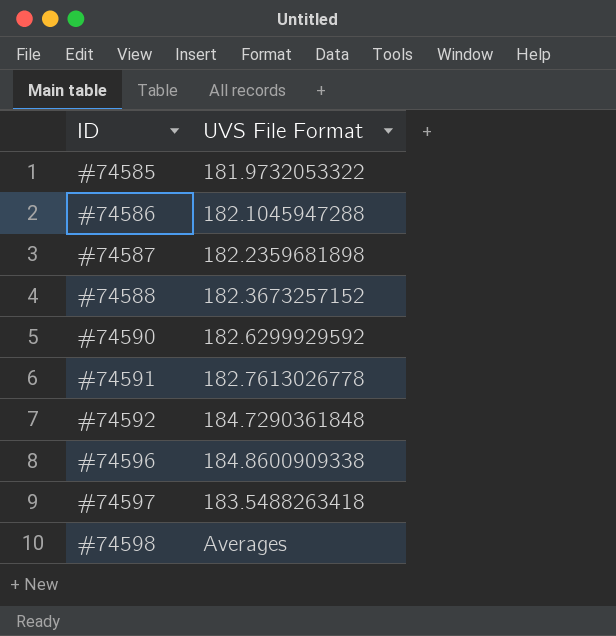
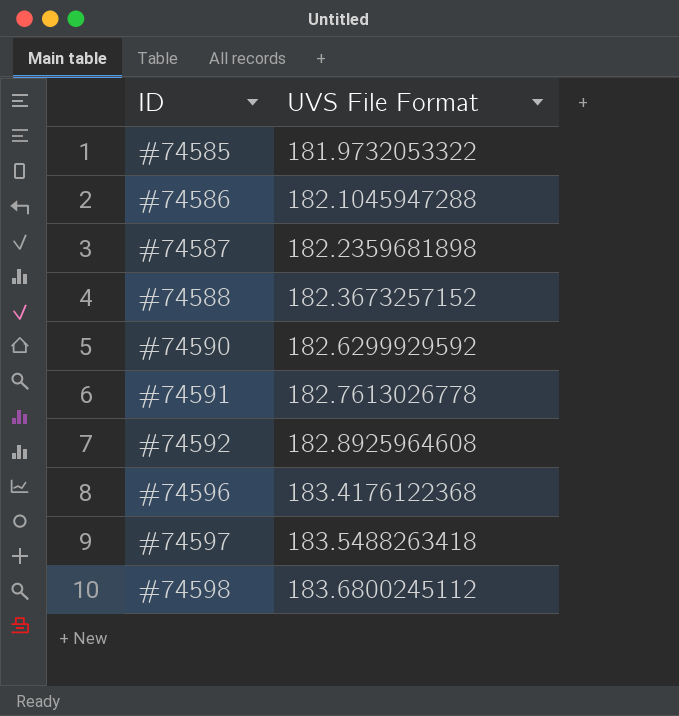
#74592 | UVS File Format: 184.7290361848 -> 182.8925964608
#74596 | UVS File Format: 184.8600909338 -> 183.4176122368
#74598 | UVS File Format: Averages -> 183.6800245112

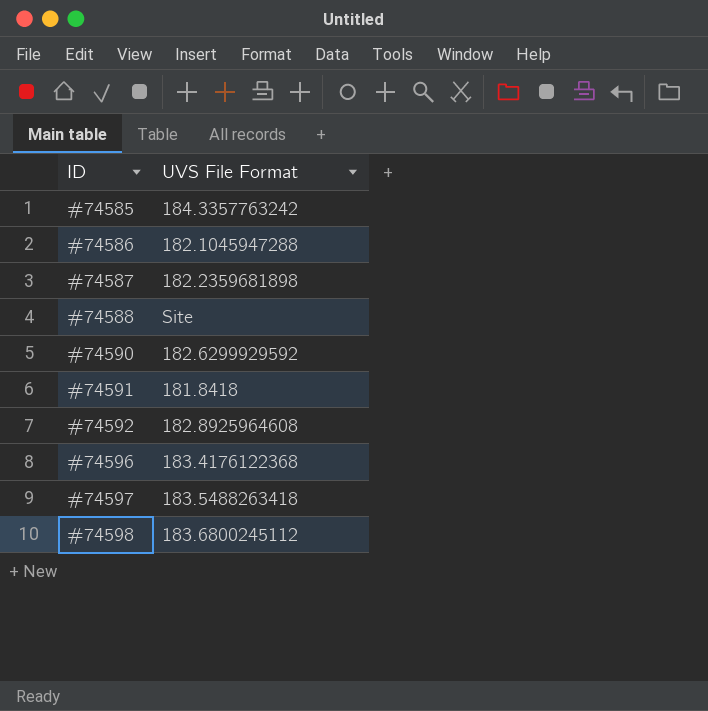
#74585 | UVS File Format: 181.9732053322 -> 184.3357763242
#74588 | UVS File Format: 182.3673257152 -> Site
#74591 | UVS File Format: 182.7613026778 -> 181.8418

